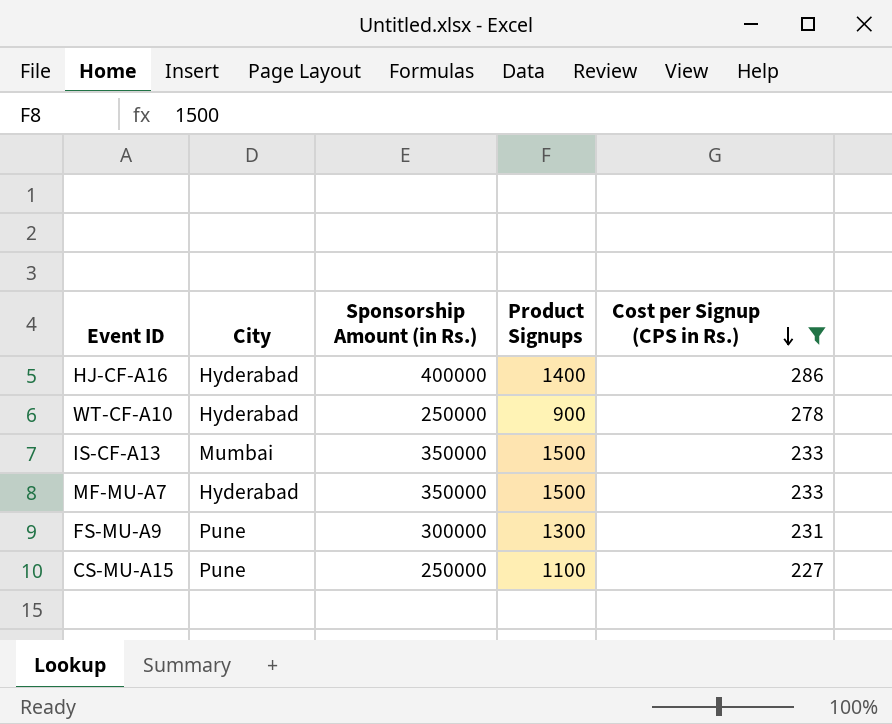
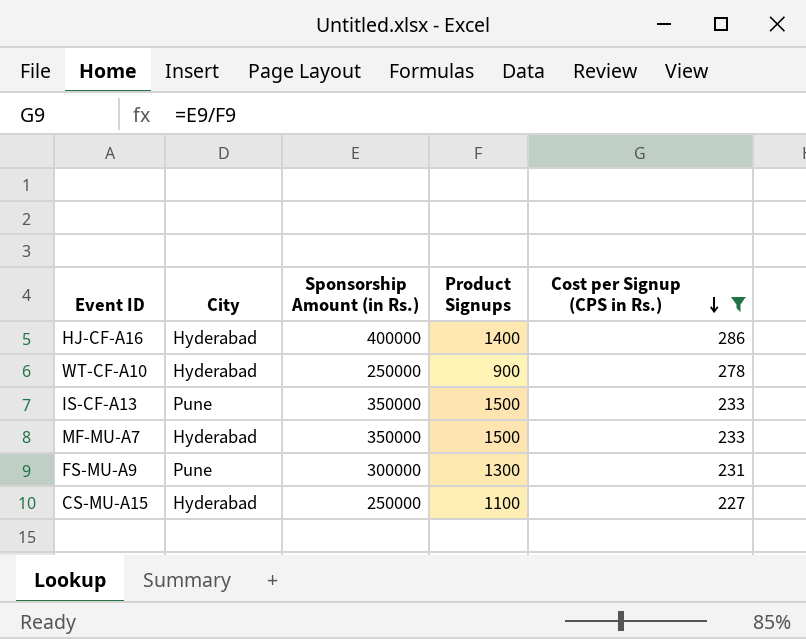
IS-CF-A13 | City: Mumbai -> Pune
CS-MU-A15 | City: Pune -> Hyderabad

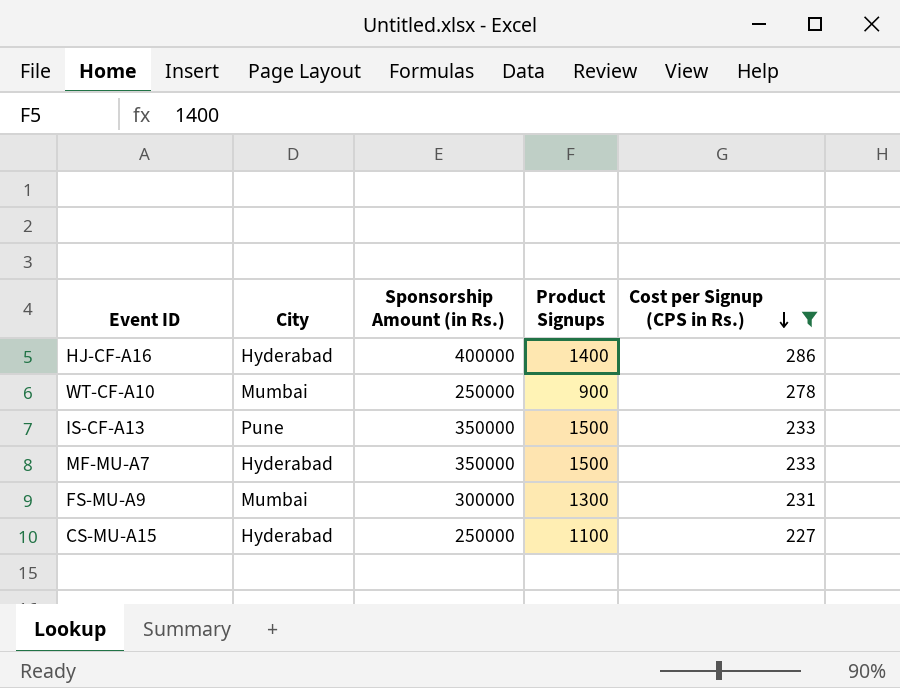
WT-CF-A10 | City: Hyderabad -> Mumbai
FS-MU-A9 | City: Pune -> Mumbai

